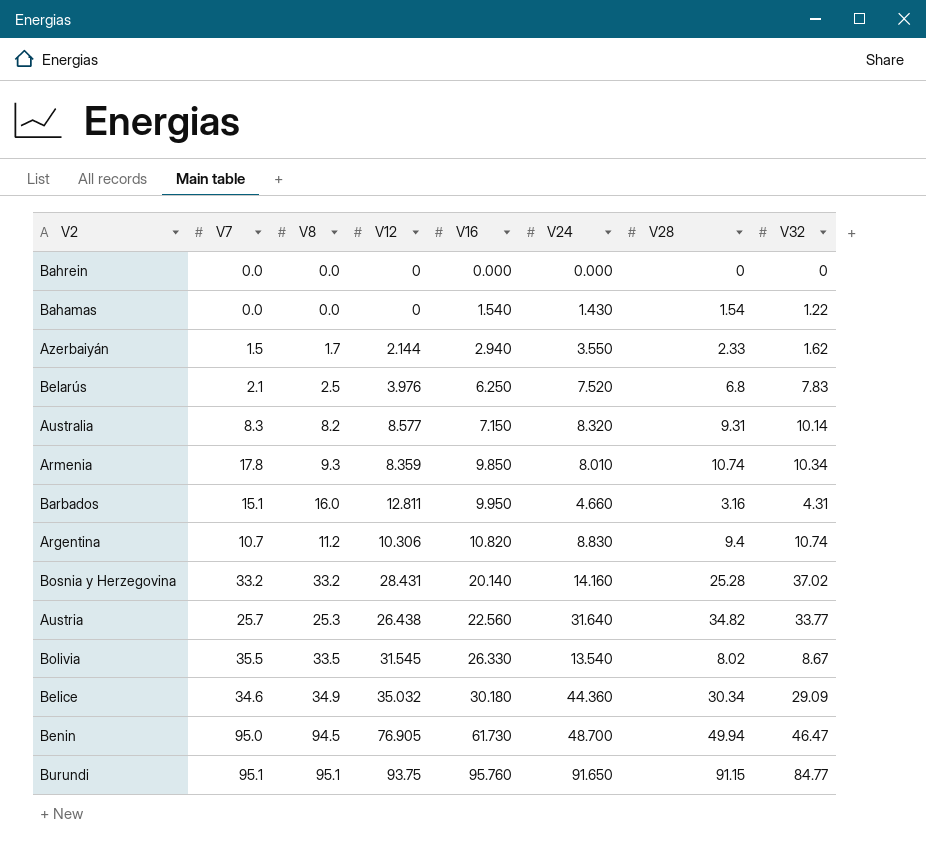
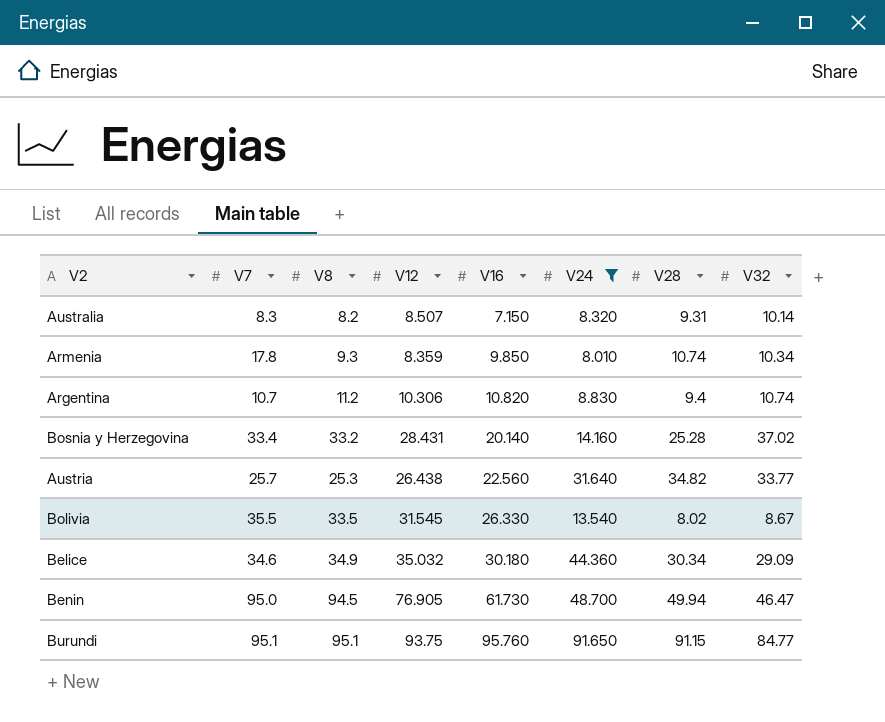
filter: none -> V24 >= 8.010
Australia | V12: 8.577 -> 8.507
Bosnia y Herzegovina | V7: 33.2 -> 33.4

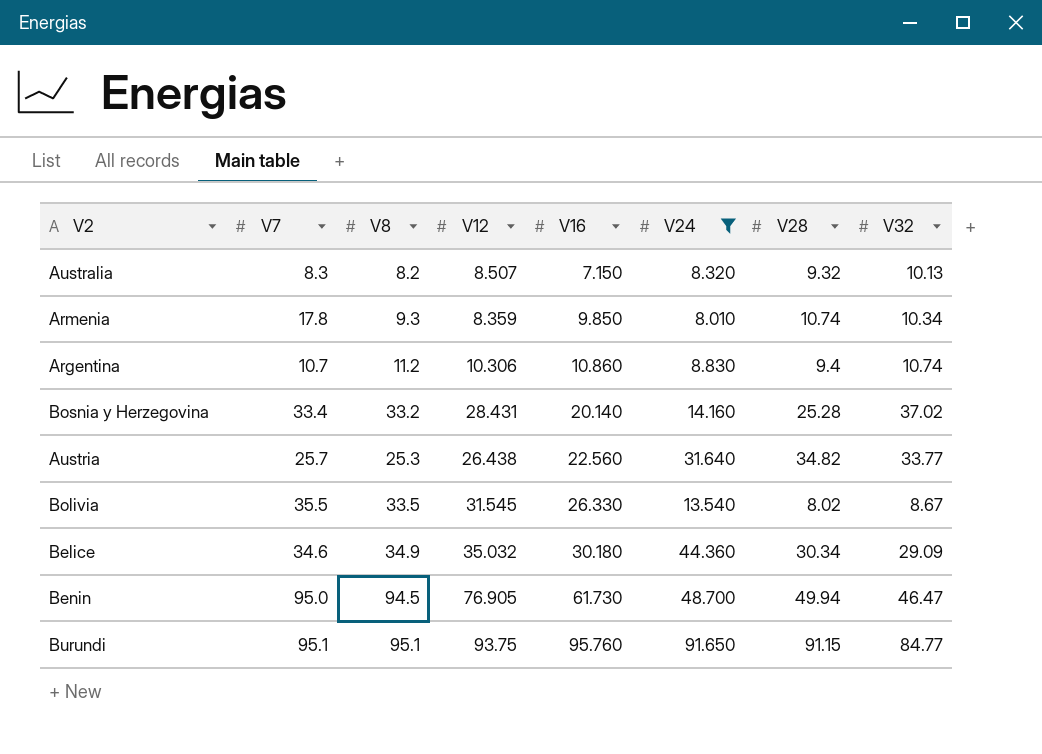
Australia | V28: 9.31 -> 9.32
Australia | V32: 10.14 -> 10.13
Argentina | V16: 10.820 -> 10.860

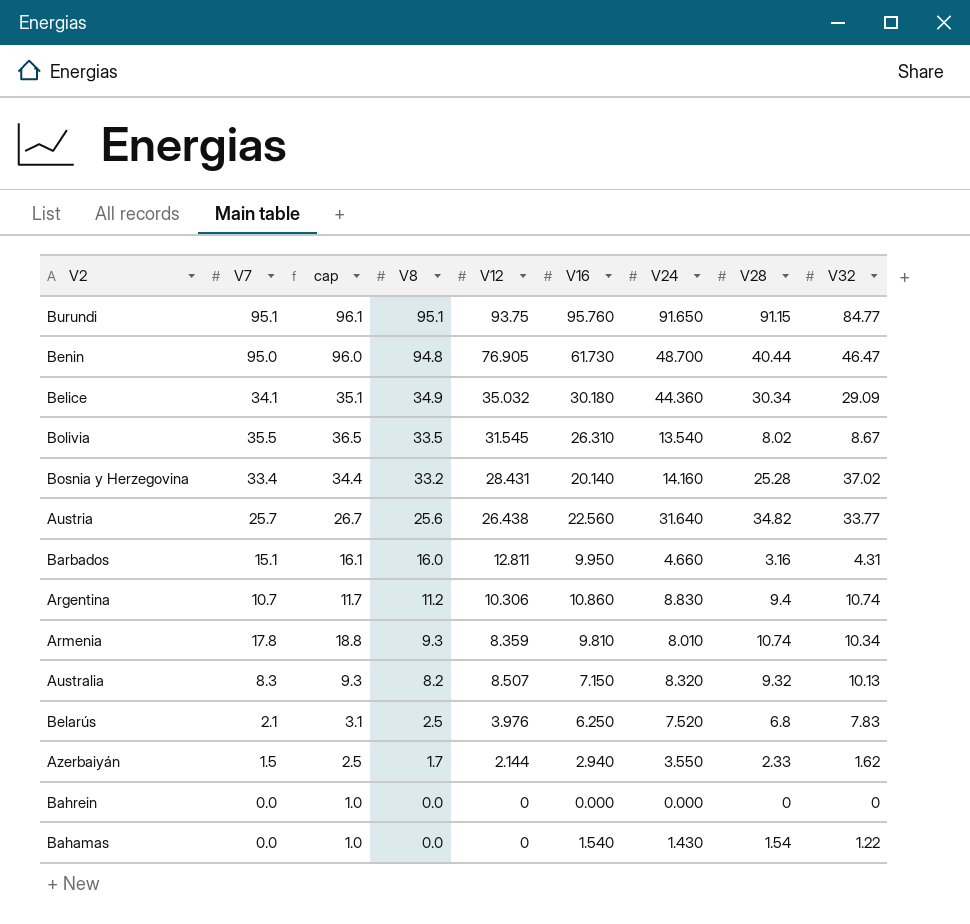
filter: V24 >= 8.010 -> none
row order: V16 ascending -> V8 descending
column cap | formula: none -> [V7] + 1
Benin | V8: 94.5 -> 94.8
Benin | V28: 49.94 -> 40.44
Belice | V7: 34.6 -> 34.1
Bolivia | V16: 26.330 -> 26.310
Austria | V8: 25.3 -> 25.6
Armenia | V16: 9.850 -> 9.810

